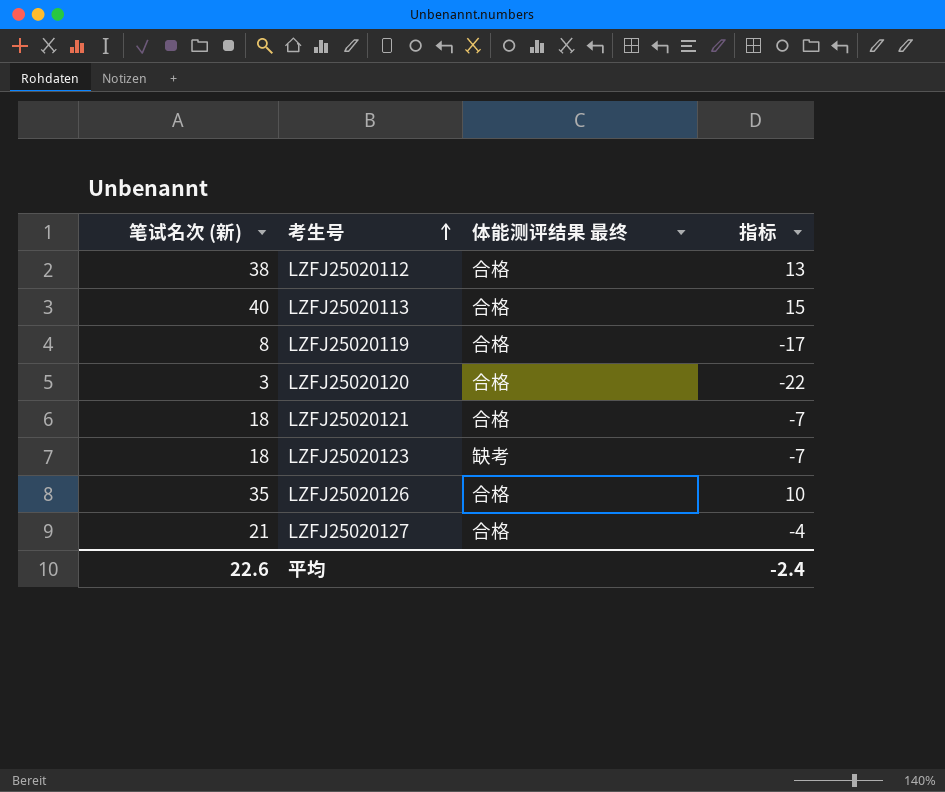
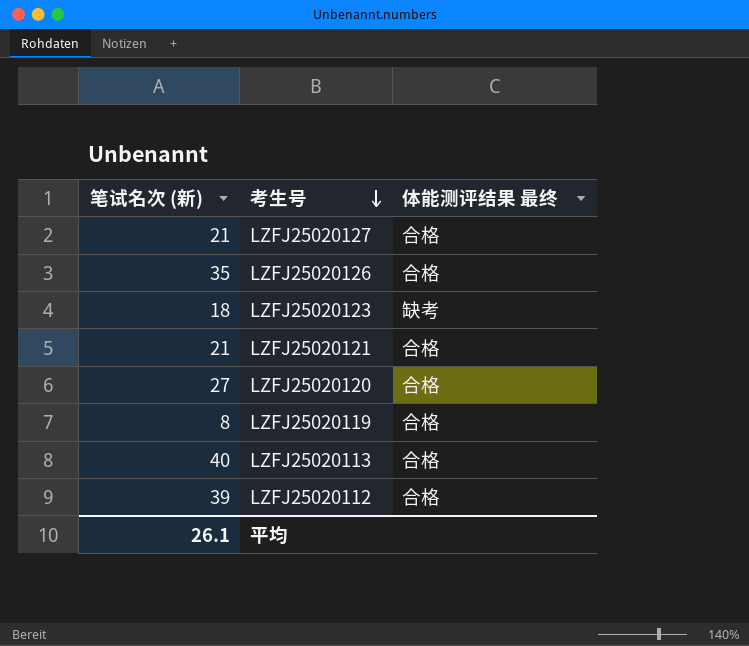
row order: 考生号 ascending -> 考生号 descending
column 指标 | formula: [笔试名次 (新)] - 25 -> none
LZFJ25020121 | 笔试名次 (新): 18 -> 21
LZFJ25020120 | 笔试名次 (新): 3 -> 27
LZFJ25020112 | 笔试名次 (新): 38 -> 39
平均 | 笔试名次 (新): 22.6 -> 26.1

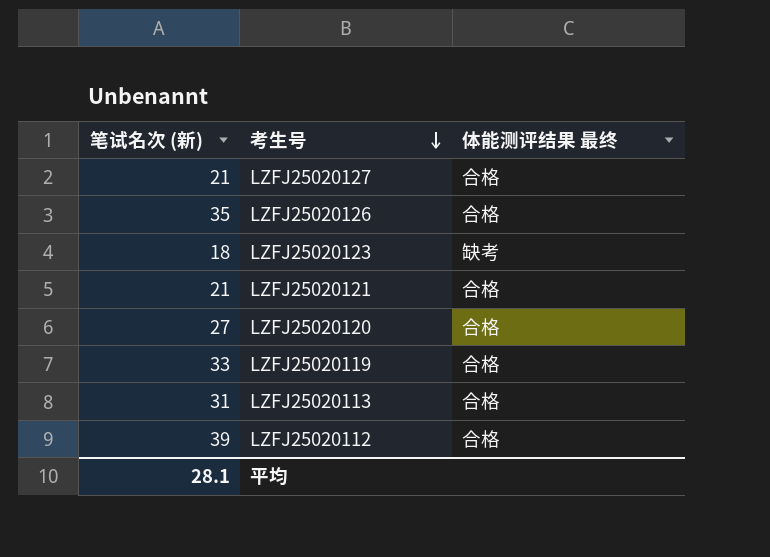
LZFJ25020119 | 笔试名次 (新): 8 -> 33
LZFJ25020113 | 笔试名次 (新): 40 -> 31
平均 | 笔试名次 (新): 26.1 -> 28.1

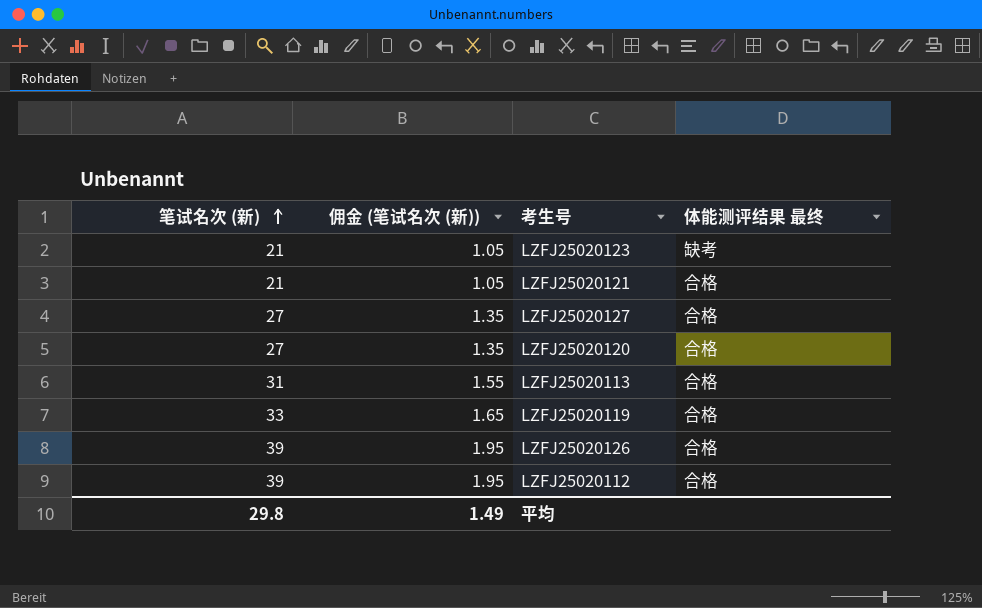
row order: 考生号 descending -> 笔试名次 (新) ascending
column 佣金 (笔试名次 (新)) | formula: none -> [笔试名次 (新)] * 0.05
LZFJ25020123 | 笔试名次 (新): 18 -> 21
LZFJ25020127 | 笔试名次 (新): 21 -> 27
LZFJ25020126 | 笔试名次 (新): 35 -> 39
平均 | 笔试名次 (新): 28.1 -> 29.8

